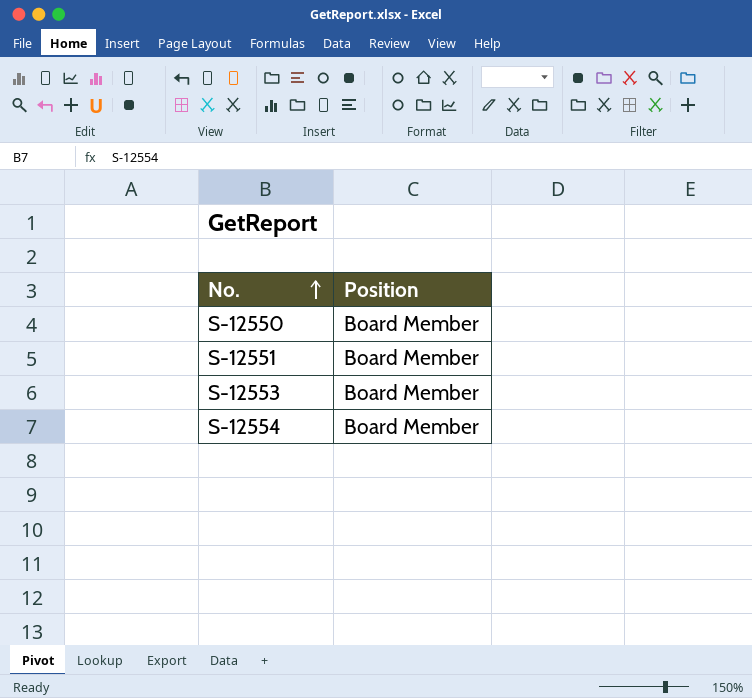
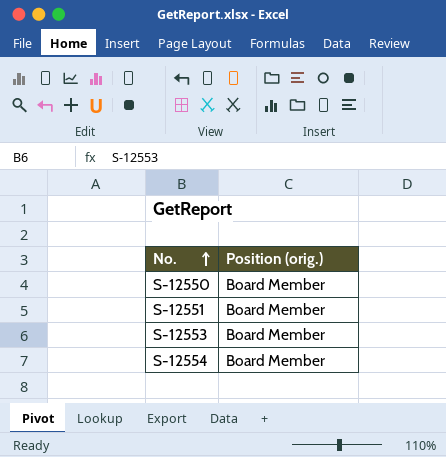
column name: Position -> Position (orig.)

